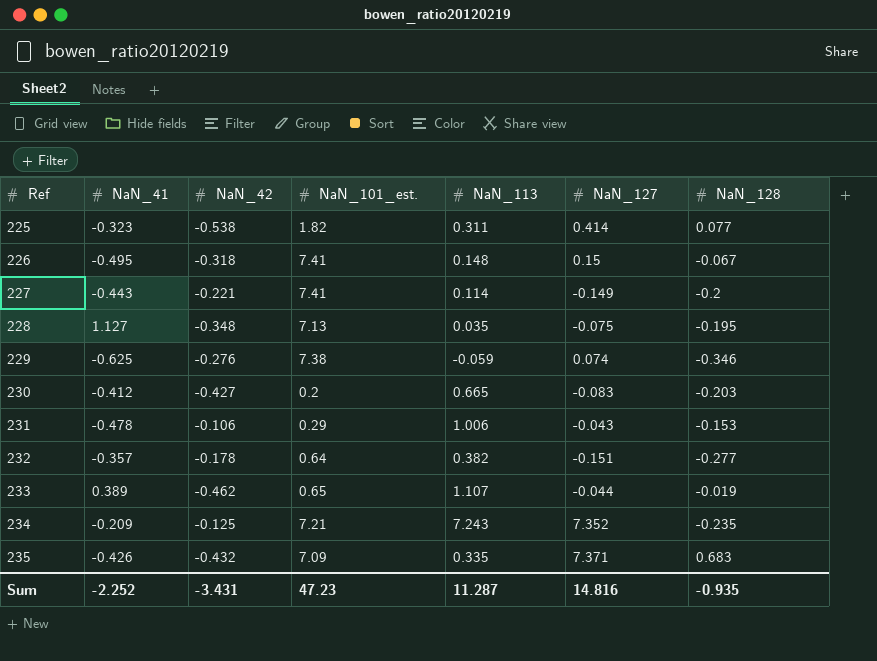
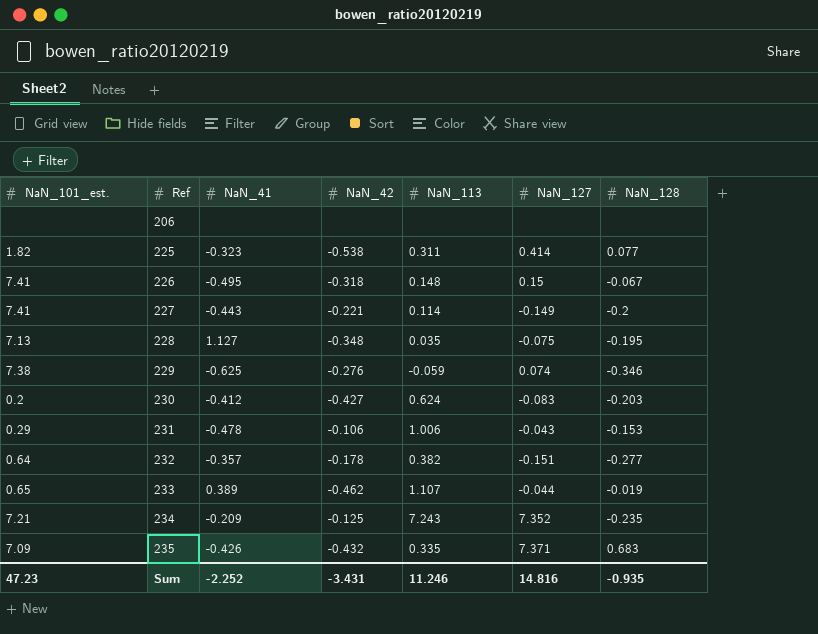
column NaN_101_est. | position: 4 -> 1
row 206: none -> none | none | none | none | none | none
230 | NaN_113: 0.665 -> 0.624
Sum | NaN_113: 11.287 -> 11.246

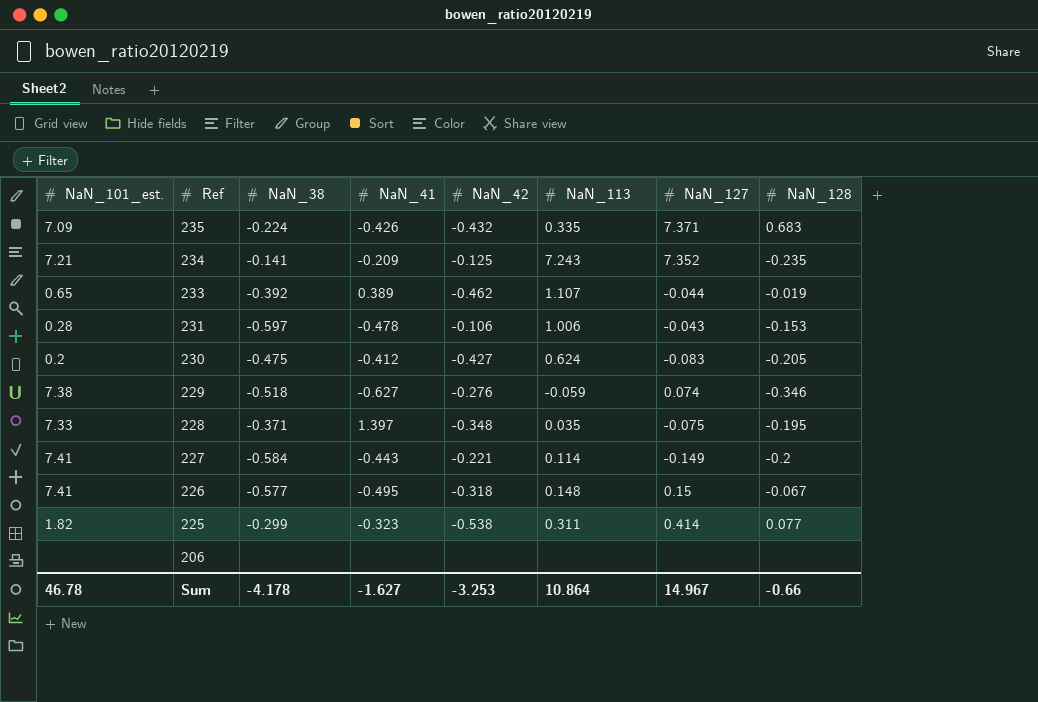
row order: Ref ascending -> Ref descending
column NaN_38 | position: none -> 3
row 232: 0.64 | -0.357 | -0.178 | 0.382 | -0.151 | -0.277 -> none
231 | NaN_101_est.: 0.29 -> 0.28
230 | NaN_128: -0.203 -> -0.205
229 | NaN_41: -0.625 -> -0.627
228 | NaN_101_est.: 7.13 -> 7.33
228 | NaN_41: 1.127 -> 1.397
Sum | NaN_101_est.: 47.23 -> 46.78
Sum | NaN_41: -2.252 -> -1.627
Sum | NaN_42: -3.431 -> -3.253
Sum | NaN_113: 11.246 -> 10.864
Sum | NaN_127: 14.816 -> 14.967
Sum | NaN_128: -0.935 -> -0.66

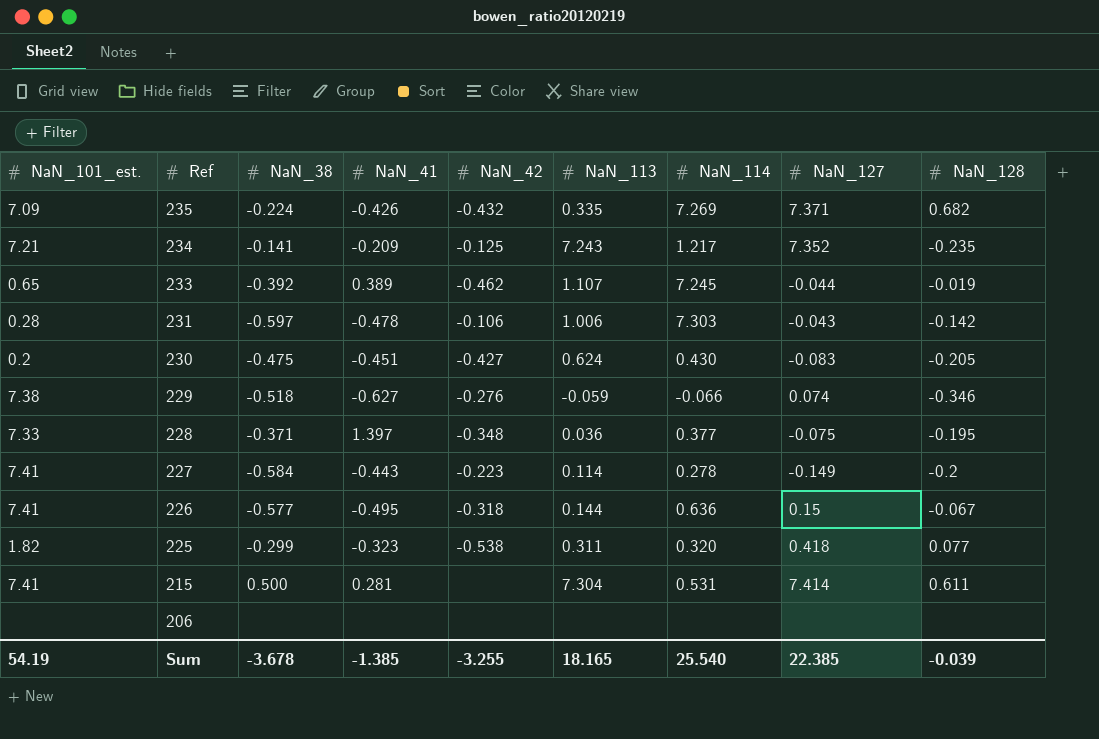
column NaN_114 | position: none -> 7
235 | NaN_128: 0.683 -> 0.682
231 | NaN_128: -0.153 -> -0.142
230 | NaN_41: -0.412 -> -0.451
228 | NaN_113: 0.035 -> 0.036
227 | NaN_42: -0.221 -> -0.223
226 | NaN_113: 0.148 -> 0.144
225 | NaN_127: 0.414 -> 0.418
row 215: none -> 7.41 | 0.500 | 0.281 | none | 7.304 | 0.531 | 7.414 | 0.611
Sum | NaN_101_est.: 46.78 -> 54.19
Sum | NaN_38: -4.178 -> -3.678
Sum | NaN_41: -1.627 -> -1.385
Sum | NaN_42: -3.253 -> -3.255
Sum | NaN_113: 10.864 -> 18.165
Sum | NaN_127: 14.967 -> 22.385
Sum | NaN_128: -0.66 -> -0.039

